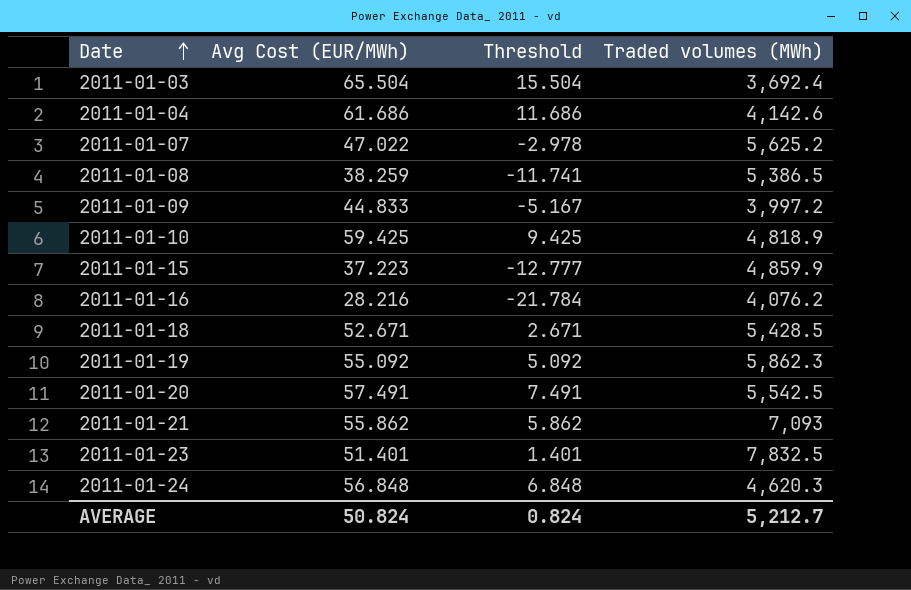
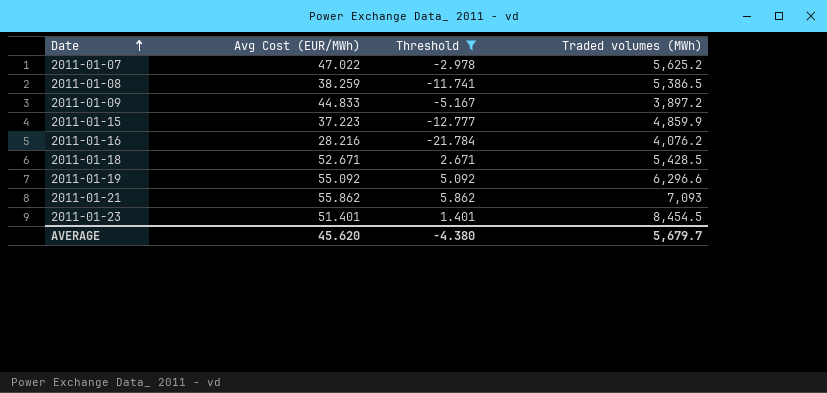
filter: none -> Threshold <= 5.862
2011-01-09 | Traded volumes (MWh): 3,997.2 -> 3,897.2
2011-01-19 | Traded volumes (MWh): 5,862.3 -> 6,296.6
2011-01-23 | Traded volumes (MWh): 7,832.5 -> 8,454.5
AVERAGE | Avg Cost (EUR/MWh): 50.824 -> 45.620
AVERAGE | Threshold: 0.824 -> -4.380
AVERAGE | Traded volumes (MWh): 5,212.7 -> 5,679.7

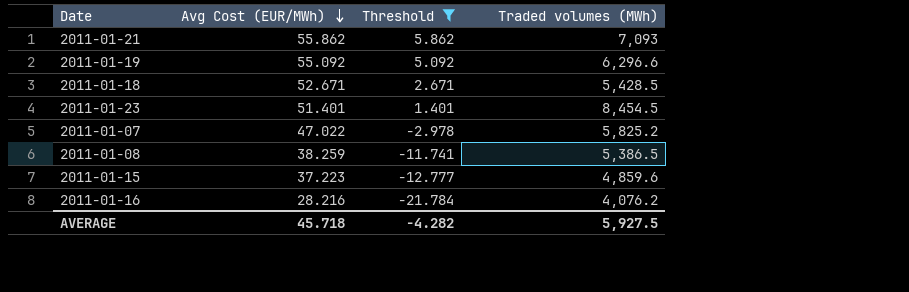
row order: Date ascending -> Avg Cost (EUR/MWh) descending
row 2011-01-09: 44.833 | -5.167 | 3,897.2 -> none
2011-01-07 | Traded volumes (MWh): 5,625.2 -> 5,825.2
2011-01-15 | Traded volumes (MWh): 4,859.9 -> 4,859.6
AVERAGE | Avg Cost (EUR/MWh): 45.620 -> 45.718
AVERAGE | Threshold: -4.380 -> -4.282
AVERAGE | Traded volumes (MWh): 5,679.7 -> 5,927.5

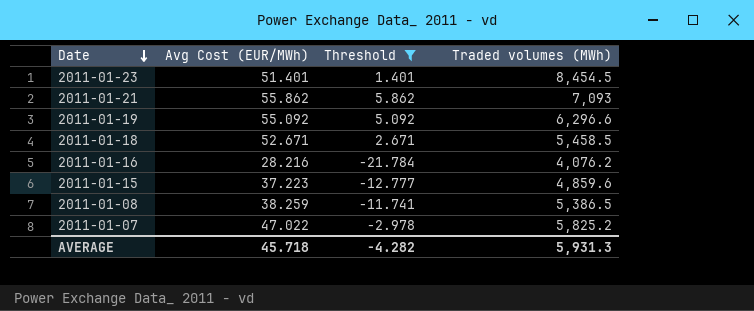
row order: Avg Cost (EUR/MWh) descending -> Date descending
2011-01-18 | Traded volumes (MWh): 5,428.5 -> 5,458.5
AVERAGE | Traded volumes (MWh): 5,927.5 -> 5,931.3

